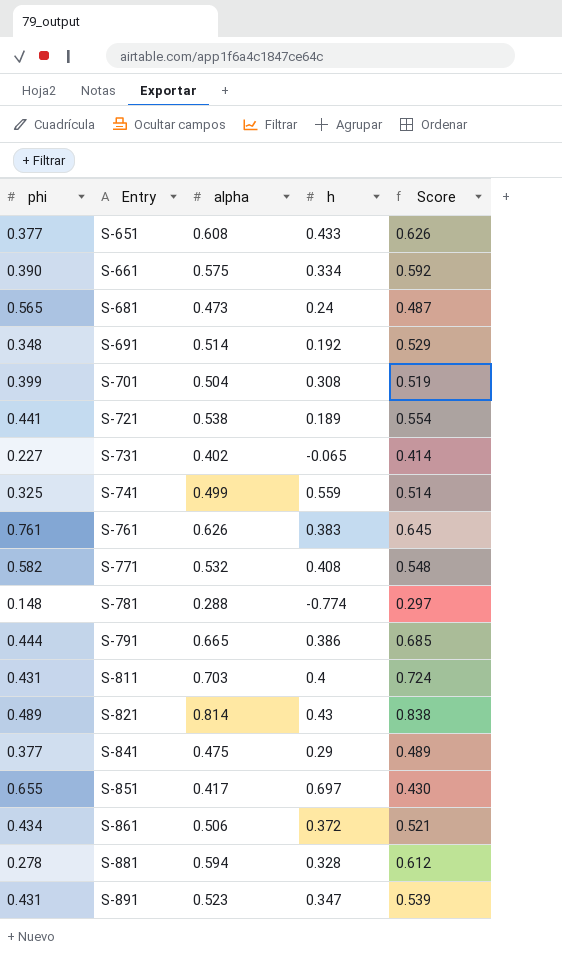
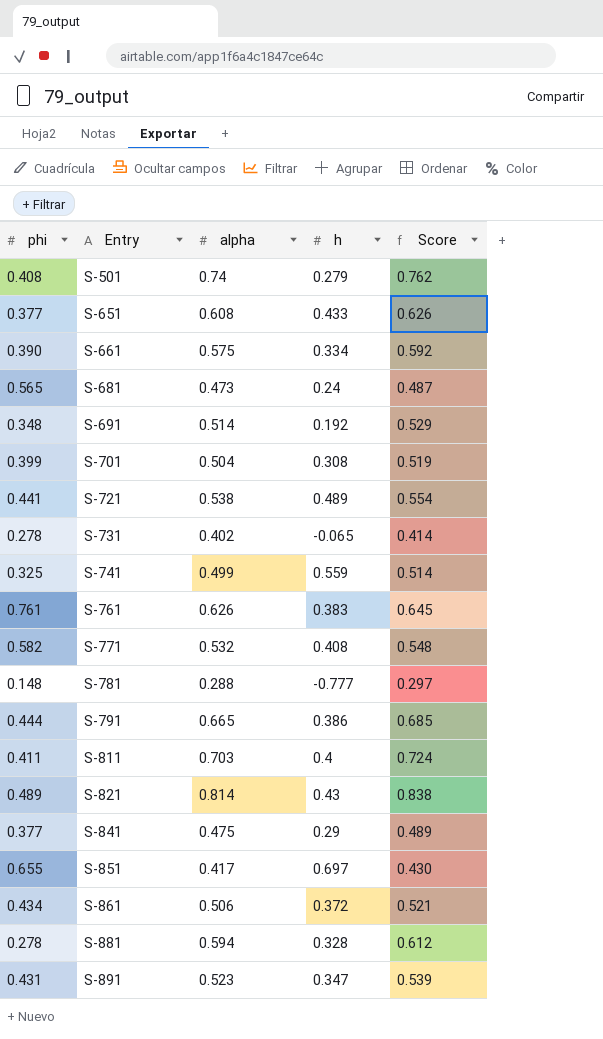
row S-501: none -> 0.408 | 0.74 | 0.279 | 0.762
S-721 | h: 0.189 -> 0.489
S-731 | phi: 0.227 -> 0.278
S-781 | h: -0.774 -> -0.777
S-811 | phi: 0.431 -> 0.411

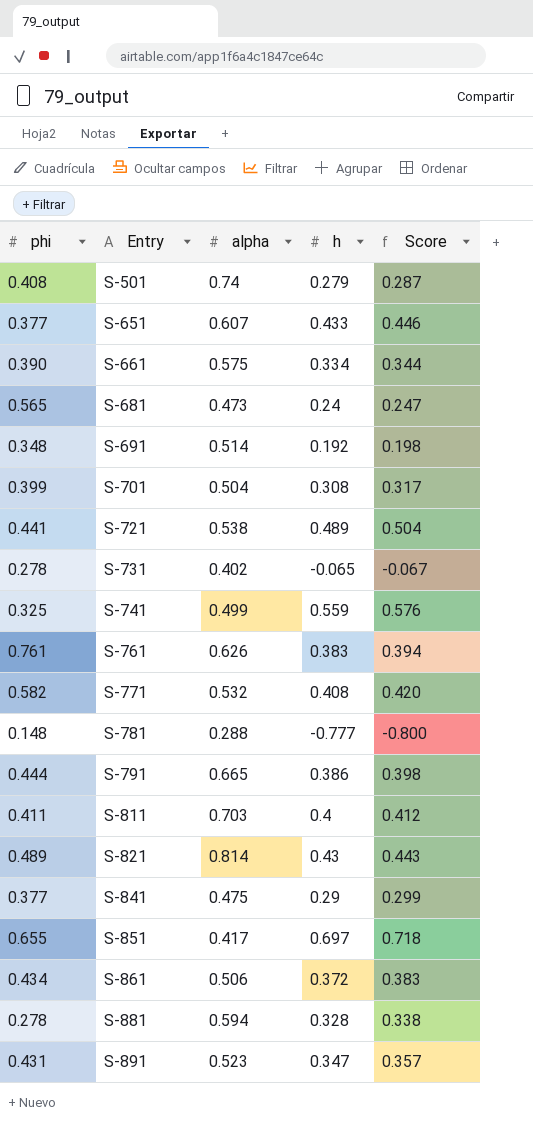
column Score | formula: [alpha] * 1.03 -> [h] * 1.03
S-651 | alpha: 0.608 -> 0.607

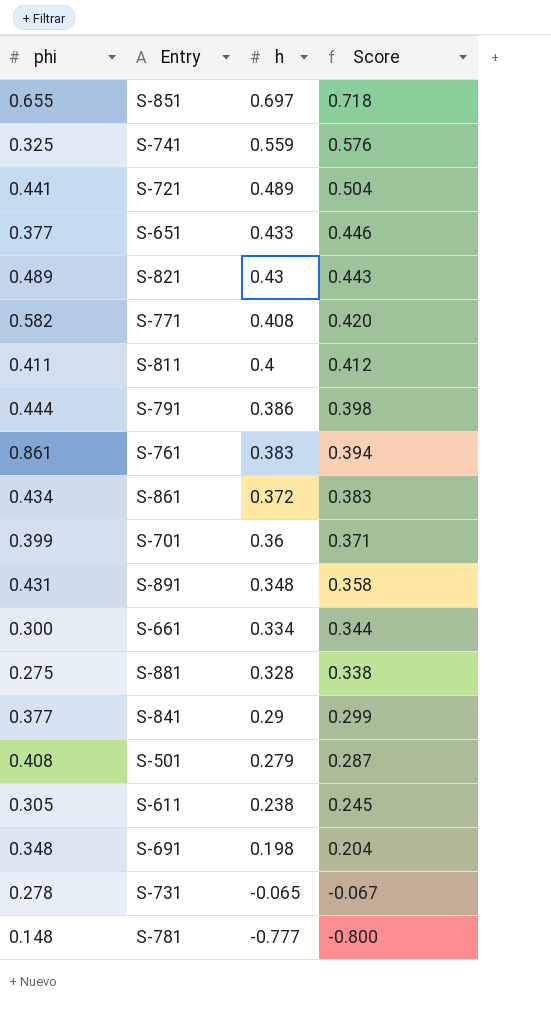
row order: Entry ascending -> h descending
column alpha | position: 3 -> none
row S-681: 0.565 | 0.473 | 0.24 | 0.247 -> none
S-761 | phi: 0.761 -> 0.861
S-701 | h: 0.308 -> 0.36
S-701 | Score: 0.317 -> 0.371
S-891 | h: 0.347 -> 0.348
S-891 | Score: 0.357 -> 0.358
S-661 | phi: 0.390 -> 0.300
S-881 | phi: 0.278 -> 0.275
row S-611: none -> 0.305 | 0.238 | 0.245
S-691 | h: 0.192 -> 0.198
S-691 | Score: 0.198 -> 0.204

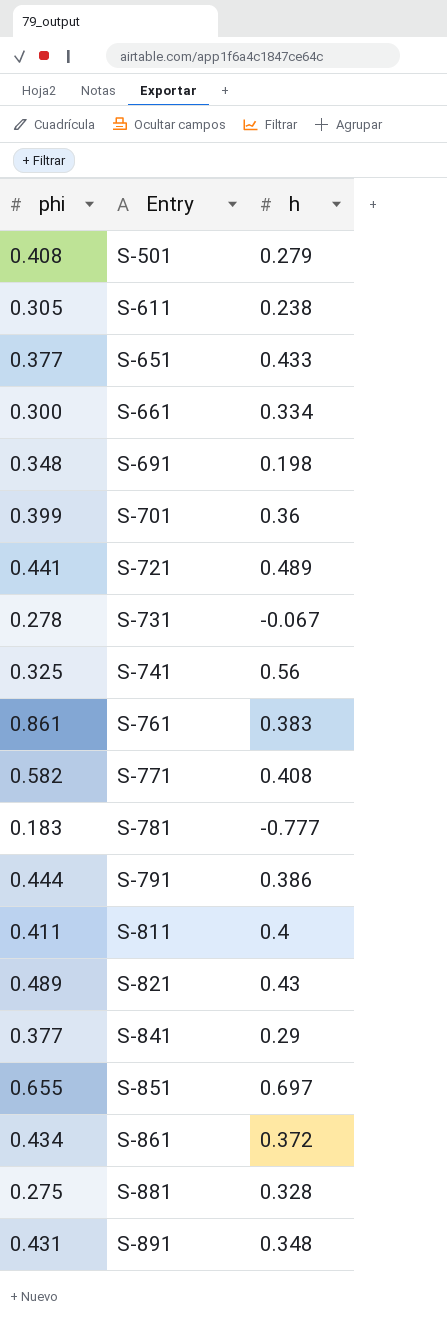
row order: h descending -> Entry ascending
column Score | formula: [h] * 1.03 -> none
S-731 | h: -0.065 -> -0.067
S-741 | h: 0.559 -> 0.56
S-781 | phi: 0.148 -> 0.183

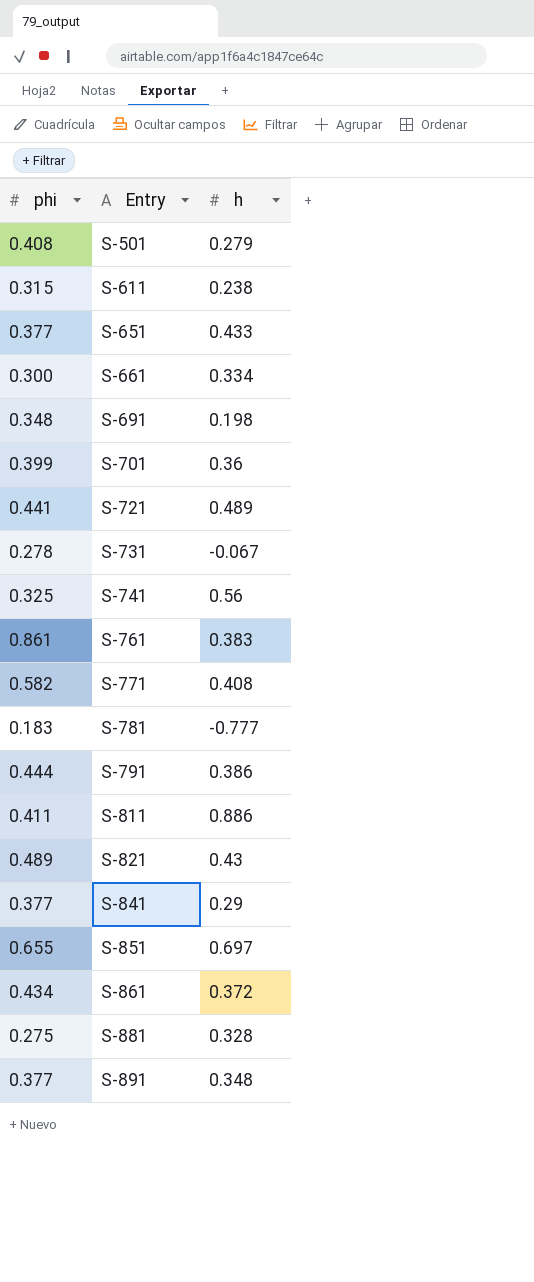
S-611 | phi: 0.305 -> 0.315
S-811 | h: 0.4 -> 0.886
S-891 | phi: 0.431 -> 0.377

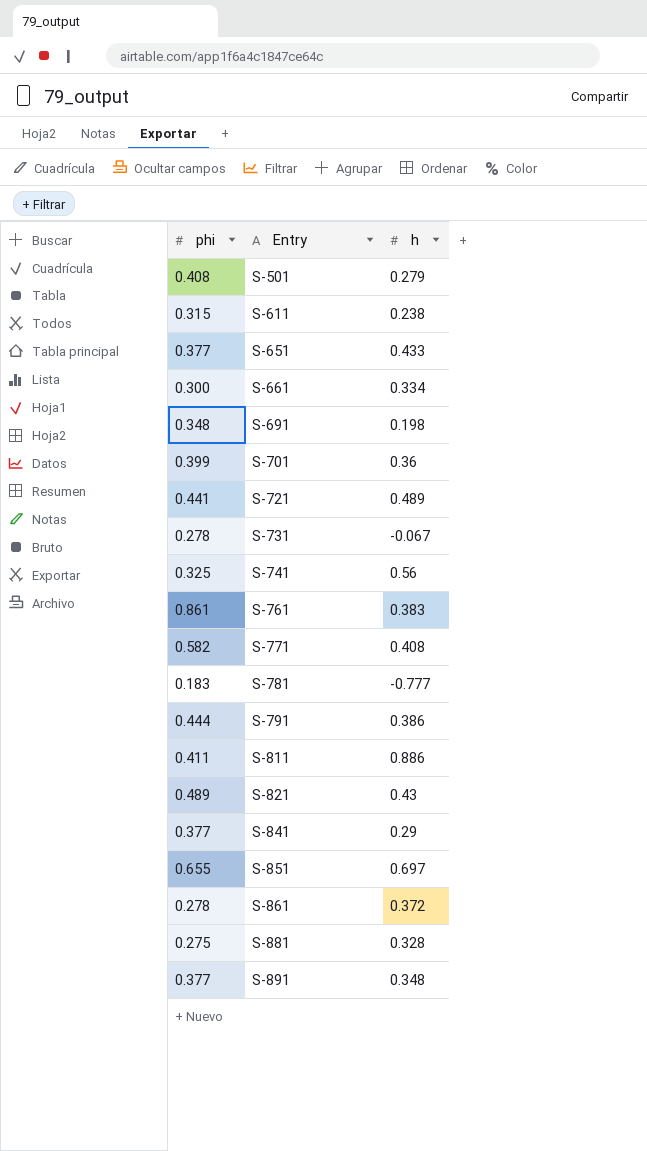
S-861 | phi: 0.434 -> 0.278

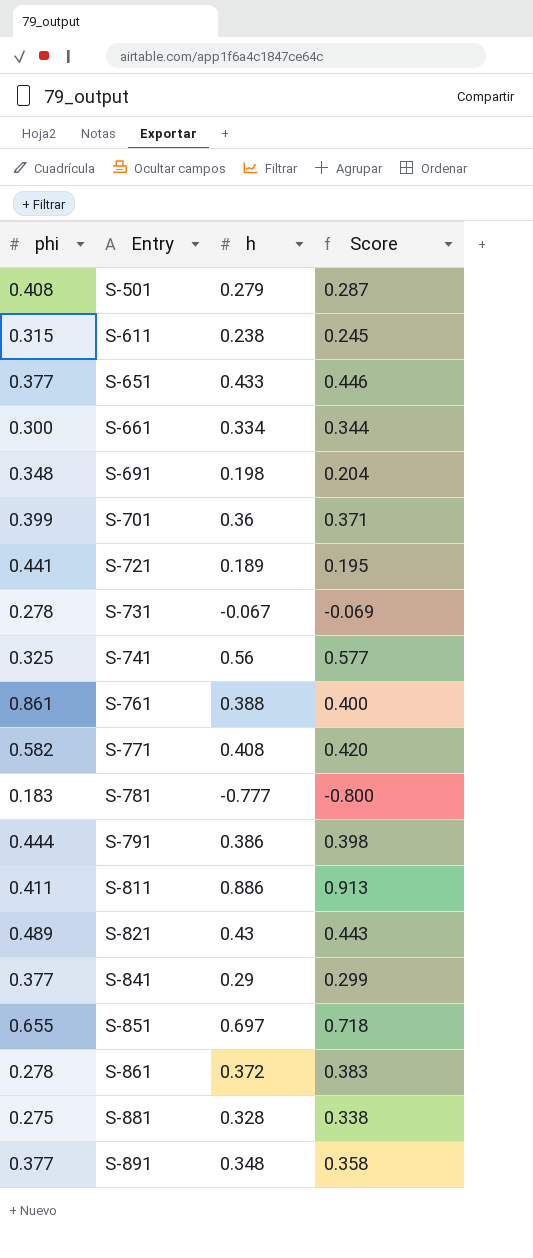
column Score | formula: none -> [h] * 1.03
S-721 | h: 0.489 -> 0.189
S-761 | h: 0.383 -> 0.388

